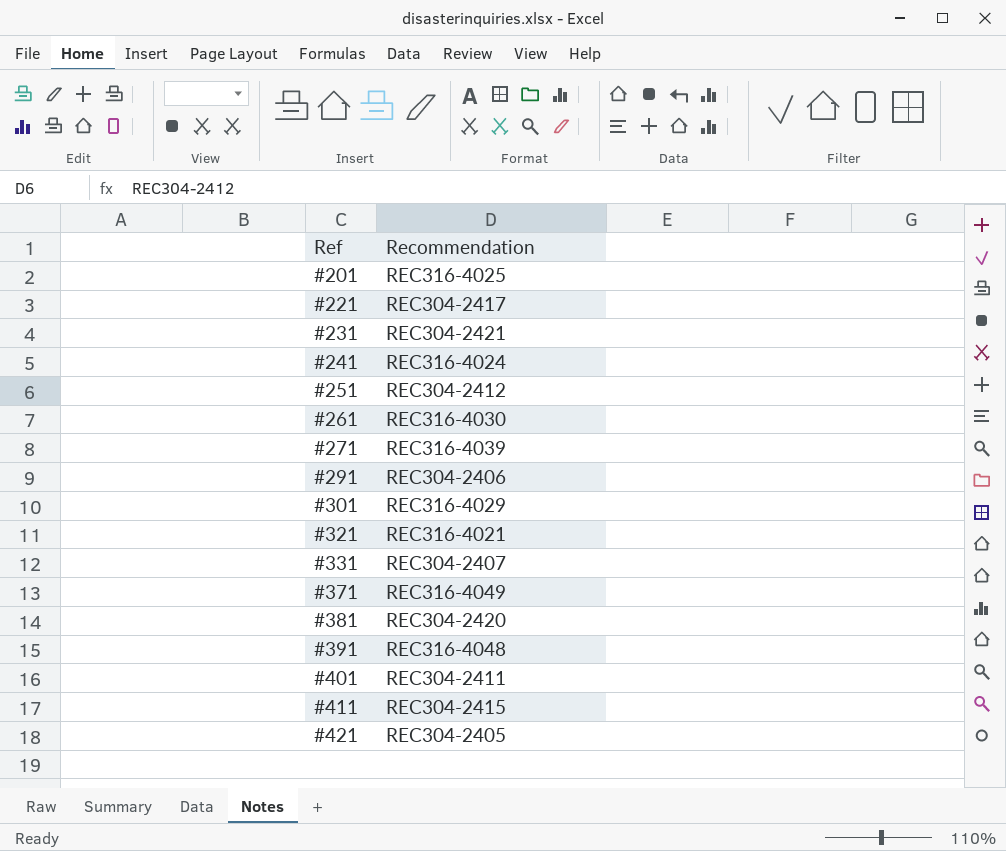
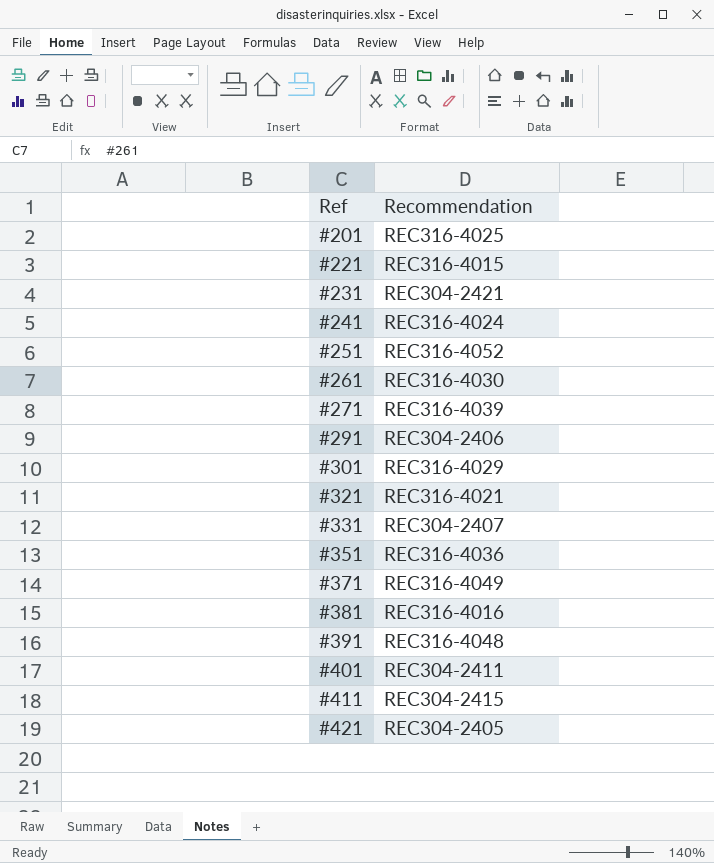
#221 | Recommendation: REC304-2417 -> REC316-4015
#251 | Recommendation: REC304-2412 -> REC316-4052
row #351: none -> REC316-4036
#381 | Recommendation: REC304-2420 -> REC316-4016

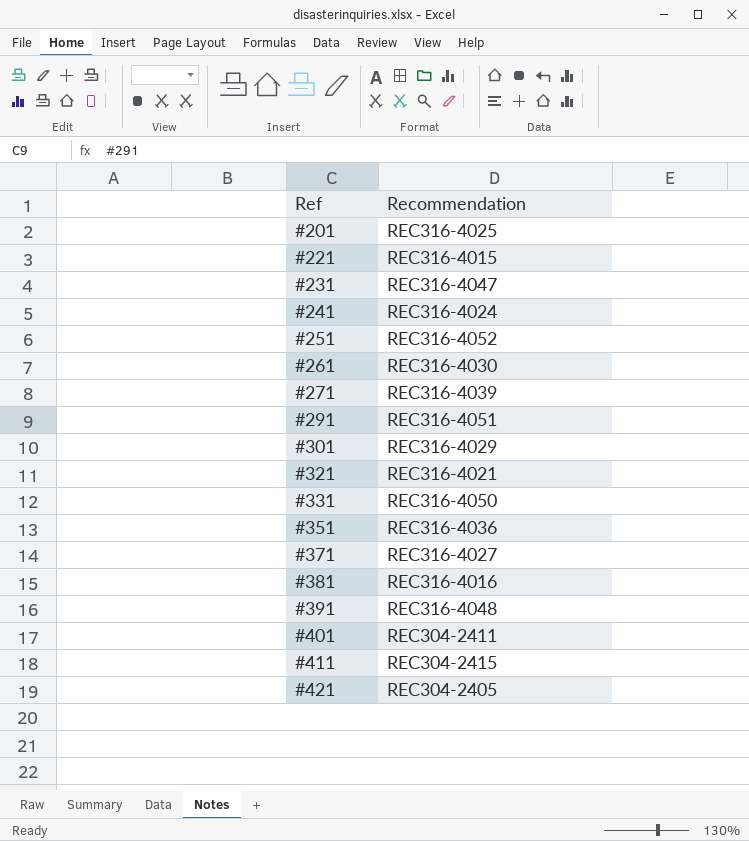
#231 | Recommendation: REC304-2421 -> REC316-4047
#291 | Recommendation: REC304-2406 -> REC316-4051
#331 | Recommendation: REC304-2407 -> REC316-4050
#371 | Recommendation: REC316-4049 -> REC316-4027

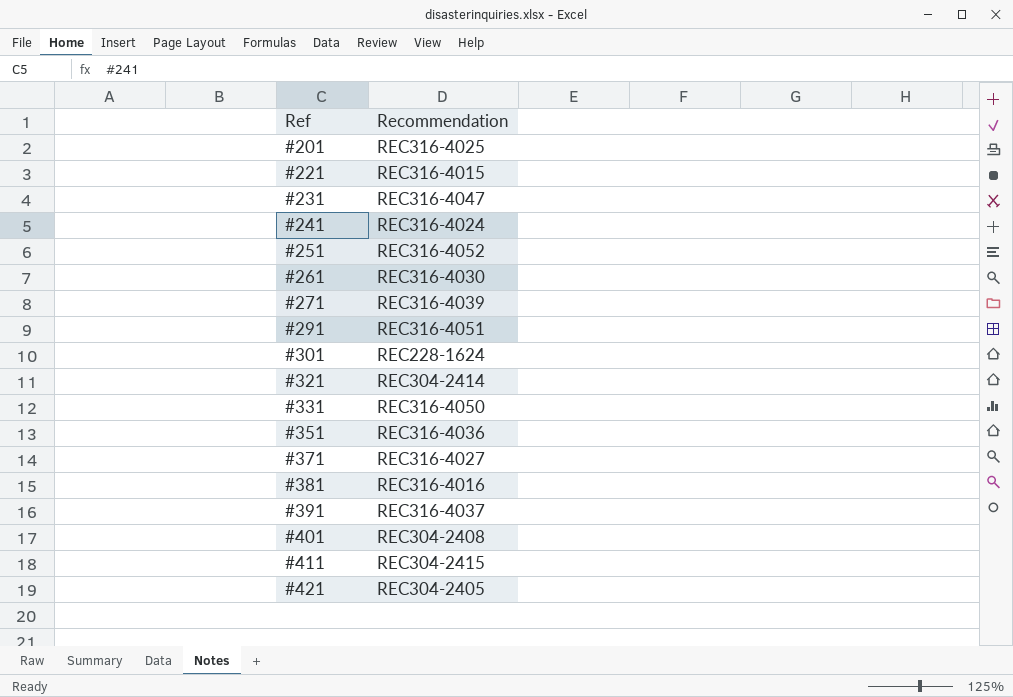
#301 | Recommendation: REC316-4029 -> REC228-1624
#321 | Recommendation: REC316-4021 -> REC304-2414
#391 | Recommendation: REC316-4048 -> REC316-4037
#401 | Recommendation: REC304-2411 -> REC304-2408

